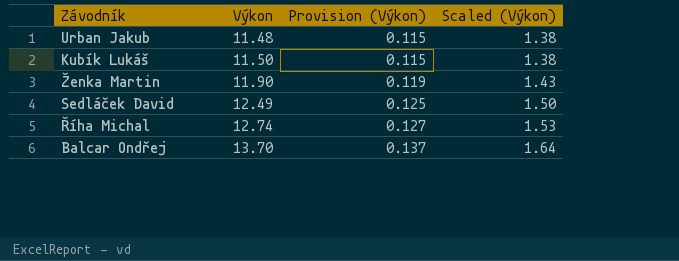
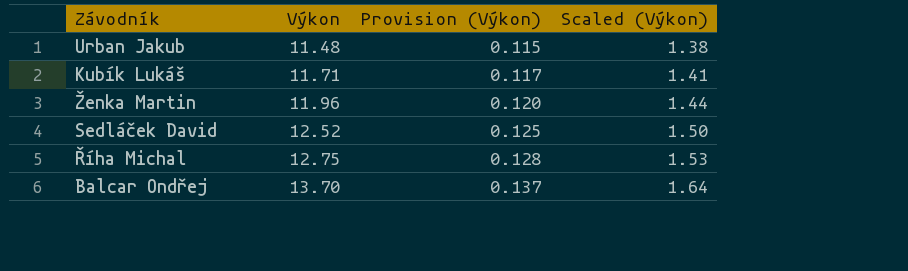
Kubík Lukáš | Výkon: 11.50 -> 11.71
Kubík Lukáš | Provision (Výkon): 0.115 -> 0.117
Kubík Lukáš | Scaled (Výkon): 1.38 -> 1.41
Ženka Martin | Výkon: 11.90 -> 11.96
Ženka Martin | Provision (Výkon): 0.119 -> 0.120
Ženka Martin | Scaled (Výkon): 1.43 -> 1.44
Sedláček David | Výkon: 12.49 -> 12.52
Říha Michal | Výkon: 12.74 -> 12.75
Říha Michal | Provision (Výkon): 0.127 -> 0.128

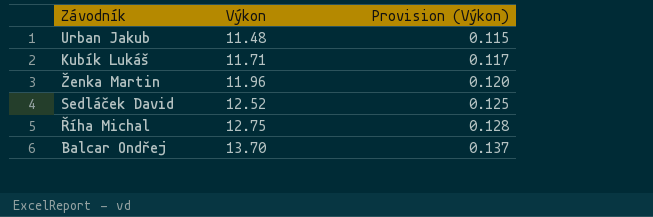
column Scaled (Výkon) | formula: [Výkon] * 0.12 -> none

